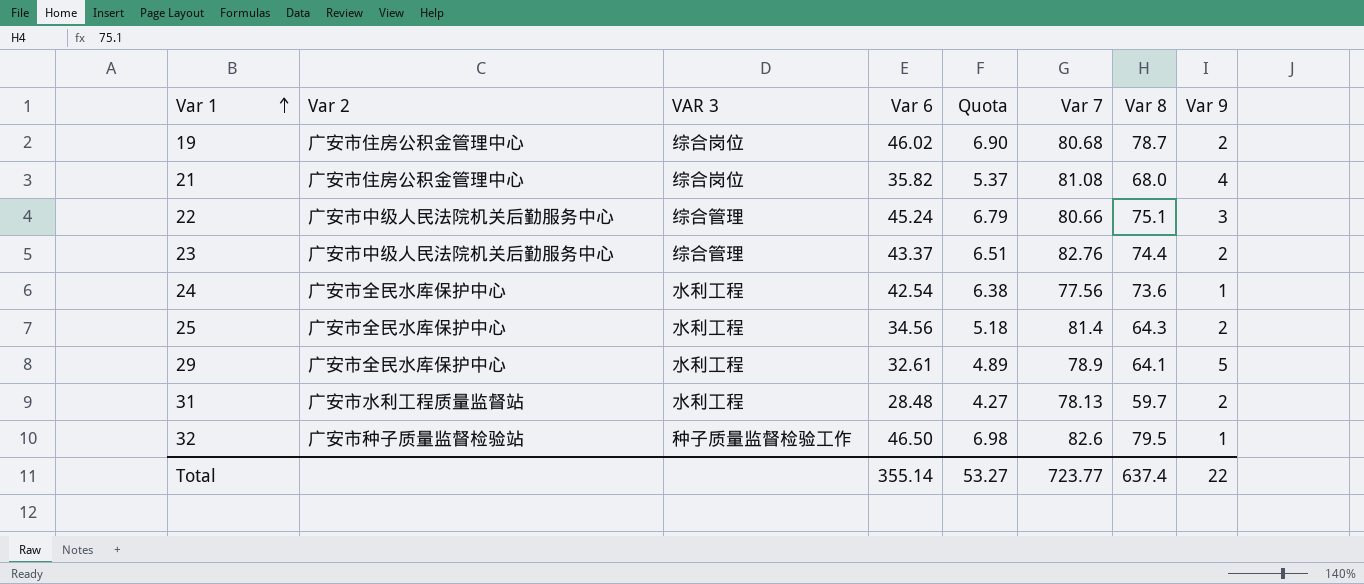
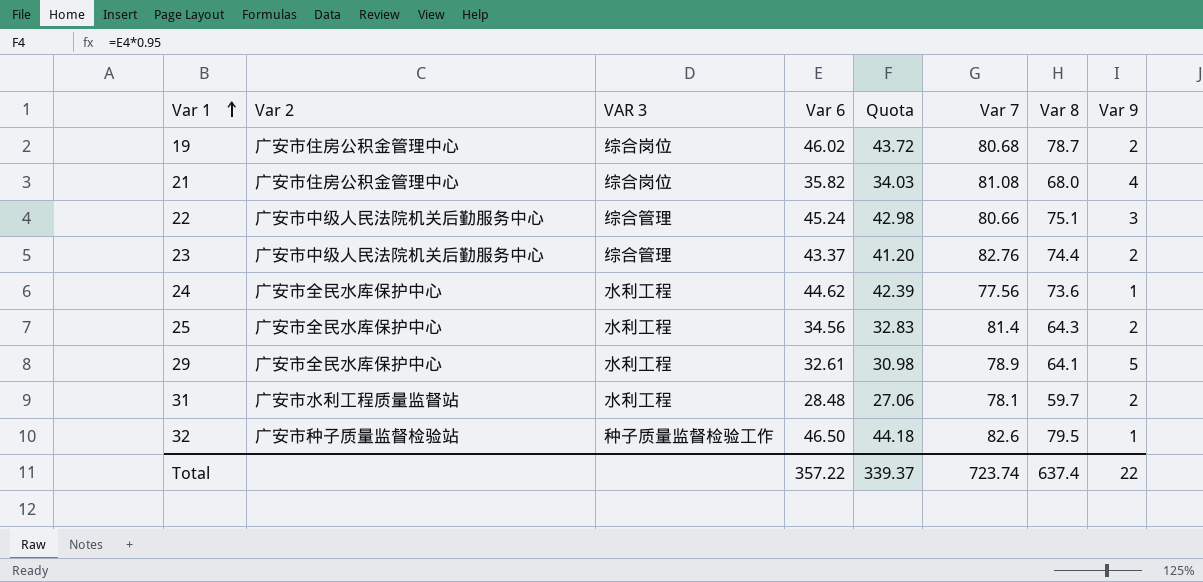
column Quota | formula: [Var 6] * 0.15 -> [Var 6] * 0.95
24 | Var 6: 42.54 -> 44.62
31 | Var 7: 78.13 -> 78.1
Total | Var 6: 355.14 -> 357.22
Total | Quota: 53.27 -> 339.37
Total | Var 7: 723.77 -> 723.74

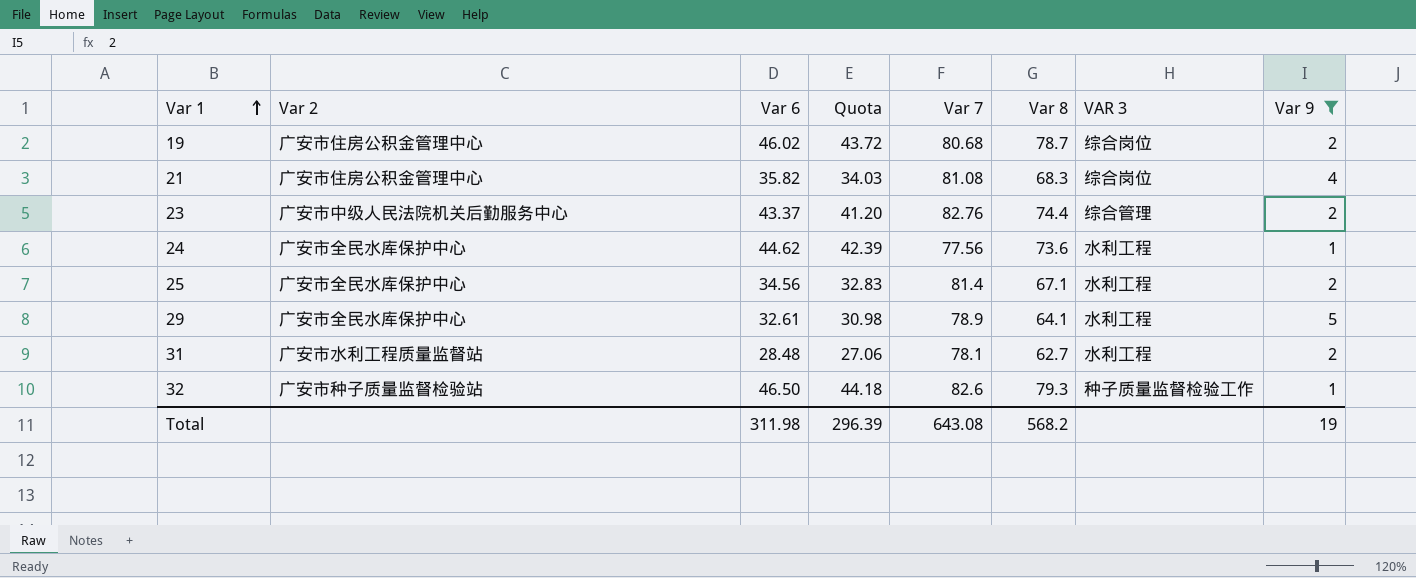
filter: none -> Var 9 != 3
column VAR 3 | position: 3 -> 7
21 | Var 8: 68.0 -> 68.3
25 | Var 8: 64.3 -> 67.1
31 | Var 8: 59.7 -> 62.7
32 | Var 8: 79.5 -> 79.3
Total | Var 6: 357.22 -> 311.98
Total | Quota: 339.37 -> 296.39
Total | Var 7: 723.74 -> 643.08
Total | Var 8: 637.4 -> 568.2
Total | Var 9: 22 -> 19

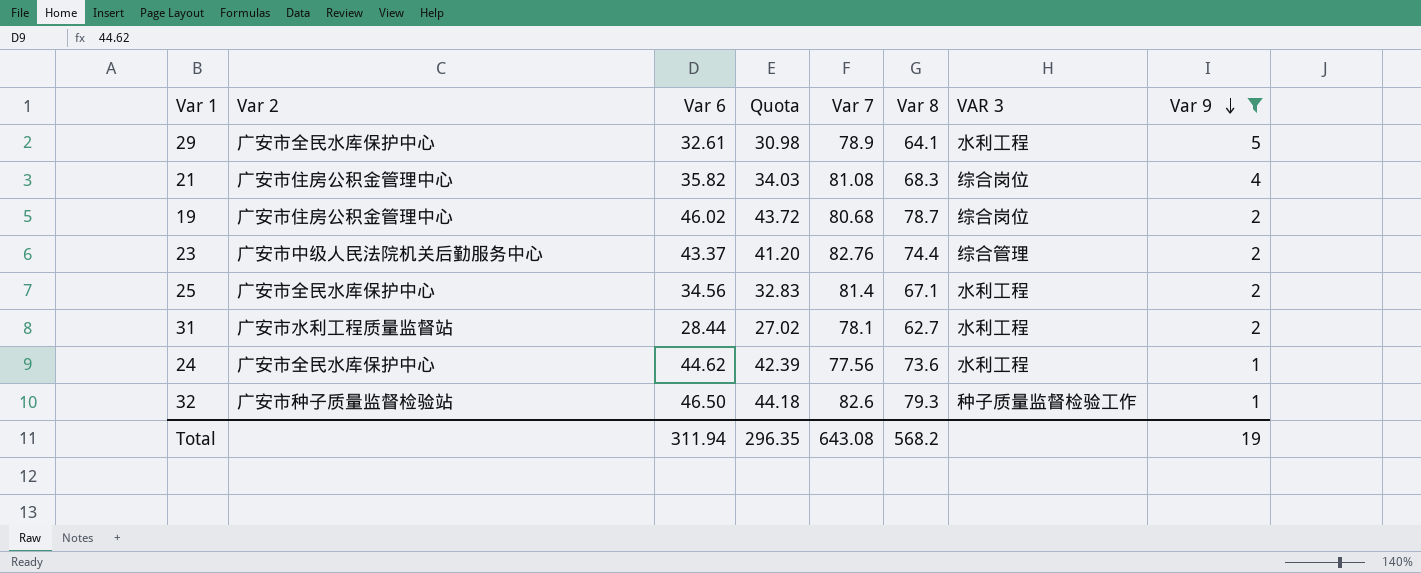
row order: Var 1 ascending -> Var 9 descending
31 | Var 6: 28.48 -> 28.44
31 | Quota: 27.06 -> 27.02
Total | Var 6: 311.98 -> 311.94
Total | Quota: 296.39 -> 296.35

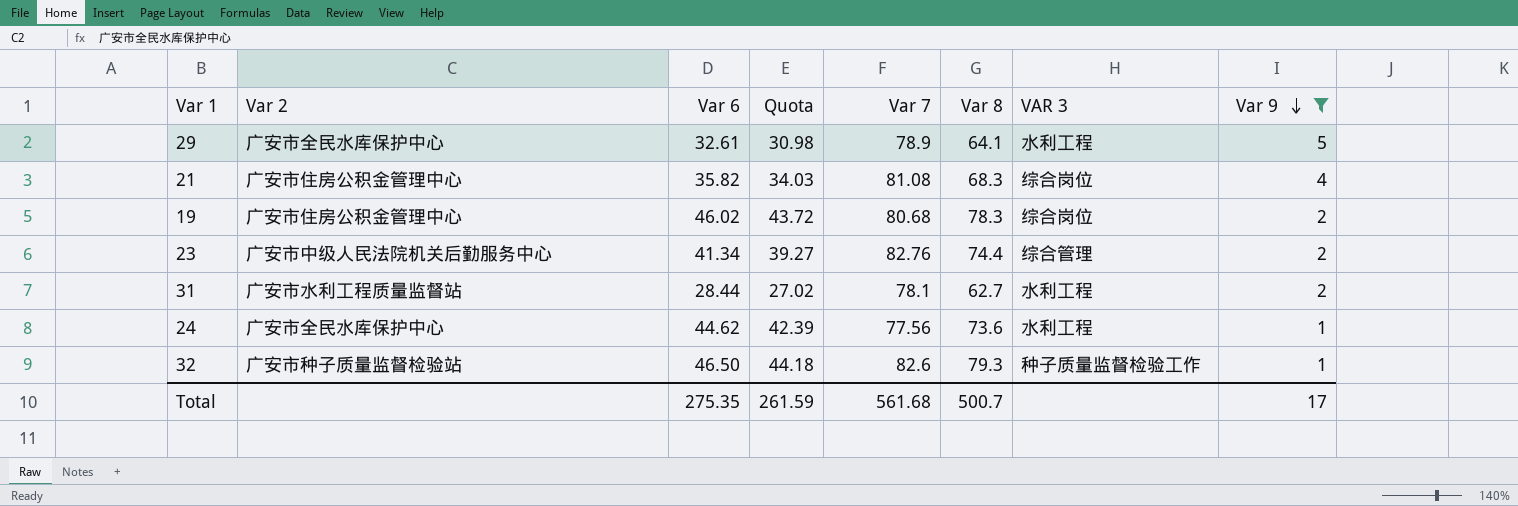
row 25: 广安市全民水库保护中心 | 34.56 | 32.83 | 81.4 | 67.1 | 水利工程 | 2 -> none
19 | Var 8: 78.7 -> 78.3
23 | Var 6: 43.37 -> 41.34
23 | Quota: 41.20 -> 39.27
Total | Var 6: 311.94 -> 275.35
Total | Quota: 296.35 -> 261.59
Total | Var 7: 643.08 -> 561.68
Total | Var 8: 568.2 -> 500.7
Total | Var 9: 19 -> 17

